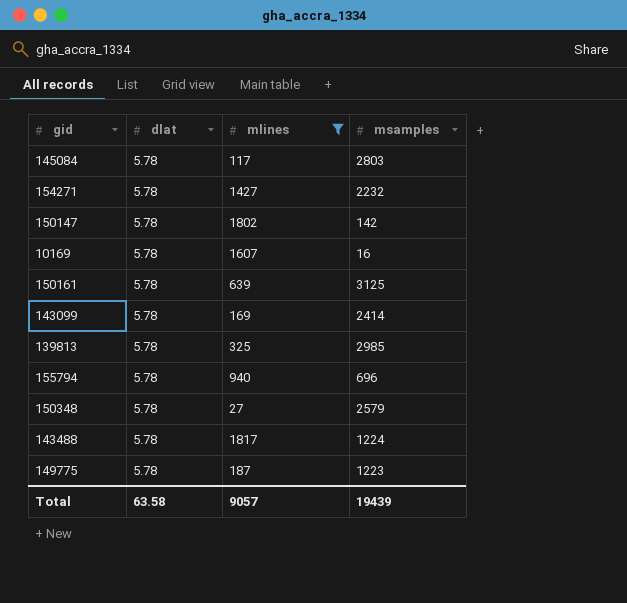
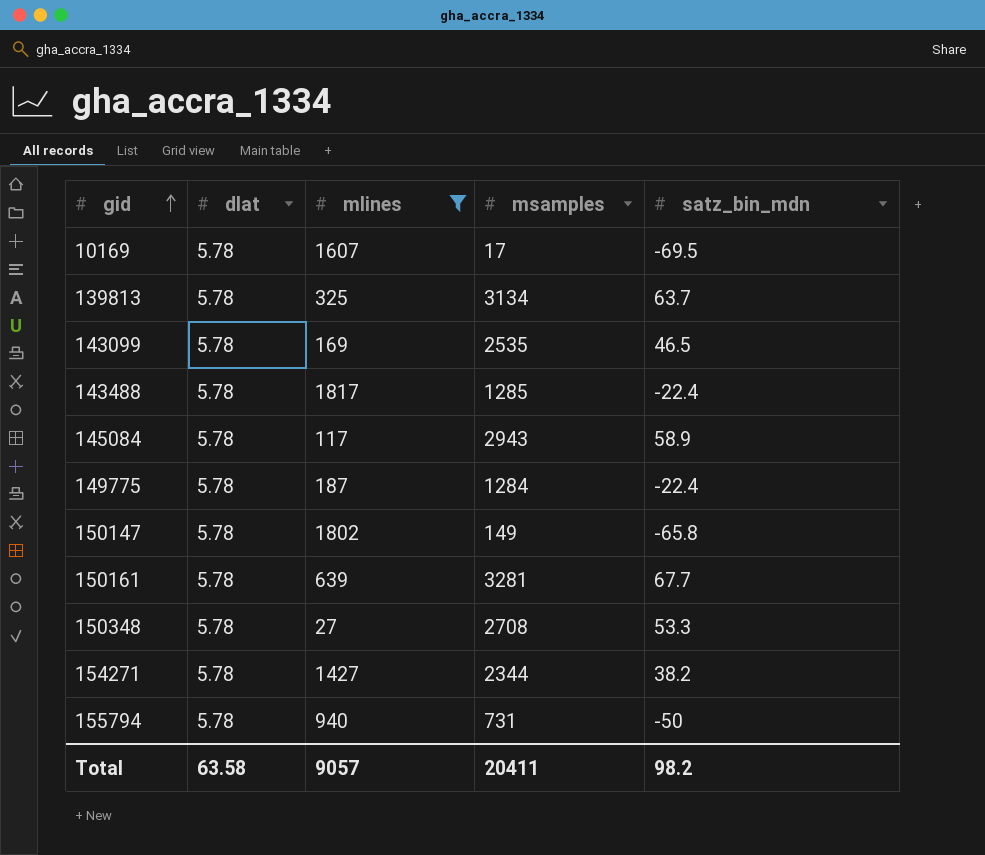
row order: none -> gid ascending
column satz_bin_mdn | position: none -> 5
10169 | msamples: 16 -> 17
139813 | msamples: 2985 -> 3134
143099 | msamples: 2414 -> 2535
143488 | msamples: 1224 -> 1285
145084 | msamples: 2803 -> 2943
149775 | msamples: 1223 -> 1284
150147 | msamples: 142 -> 149
150161 | msamples: 3125 -> 3281
150348 | msamples: 2579 -> 2708
154271 | msamples: 2232 -> 2344
155794 | msamples: 696 -> 731
Total | msamples: 19439 -> 20411

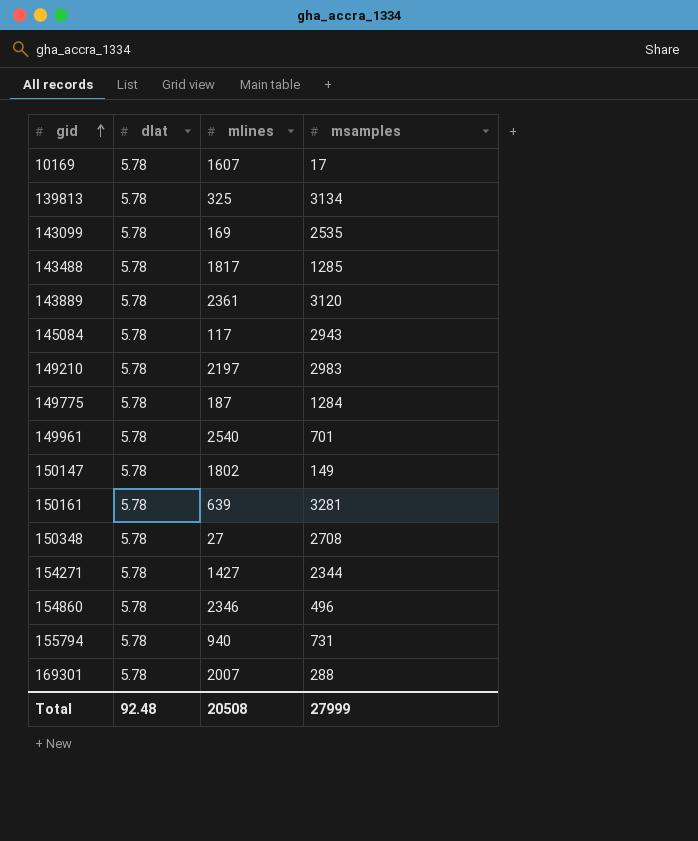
filter: mlines <= 1817 -> none
column satz_bin_mdn | position: 5 -> none
Total | dlat: 63.58 -> 92.48
Total | mlines: 9057 -> 20508
Total | msamples: 20411 -> 27999

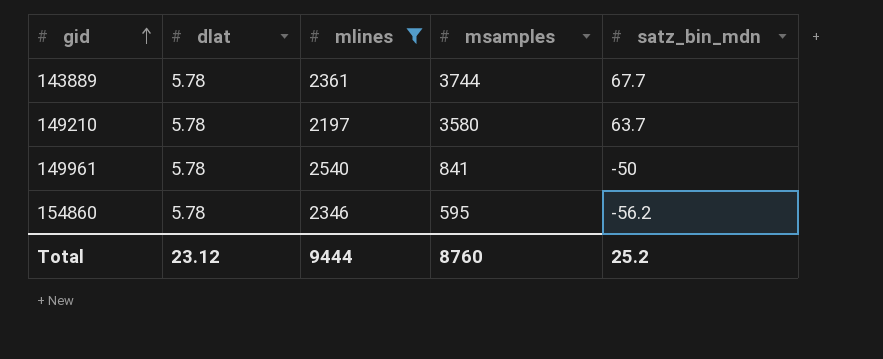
filter: none -> mlines >= 2197
column satz_bin_mdn | position: none -> 5
143889 | msamples: 3120 -> 3744
149210 | msamples: 2983 -> 3580
149961 | msamples: 701 -> 841
154860 | msamples: 496 -> 595
Total | dlat: 92.48 -> 23.12
Total | mlines: 20508 -> 9444
Total | msamples: 27999 -> 8760

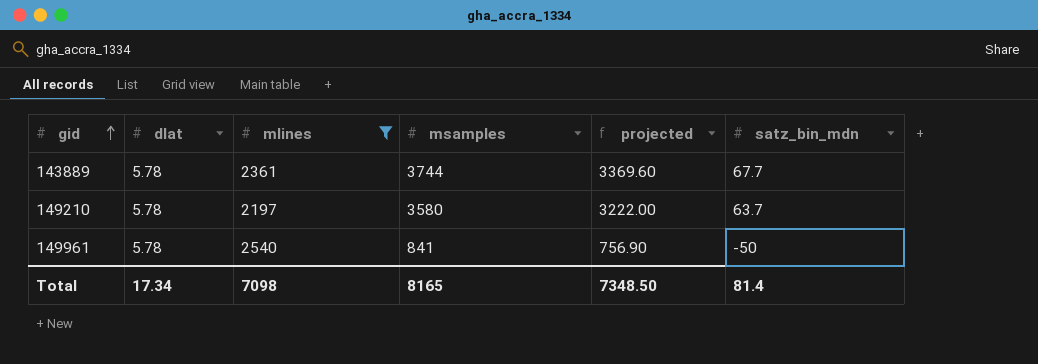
column projected | formula: none -> [msamples] * 0.9
row 154860: 5.78 | 2346 | 595 | -56.2 -> none
Total | dlat: 23.12 -> 17.34
Total | mlines: 9444 -> 7098
Total | msamples: 8760 -> 8165
Total | satz_bin_mdn: 25.2 -> 81.4

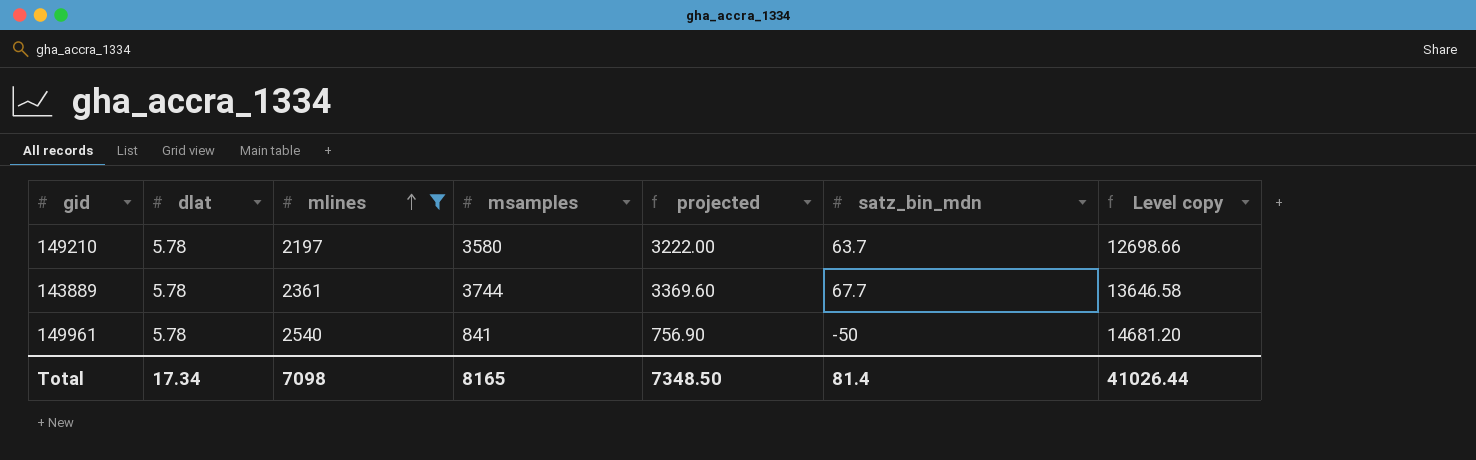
row order: gid ascending -> mlines ascending
column Level copy | formula: none -> [dlat] * [mlines]

